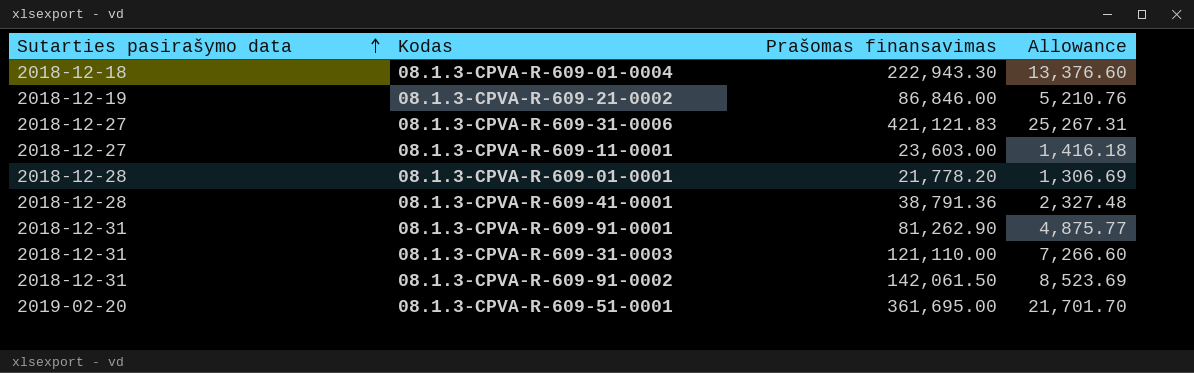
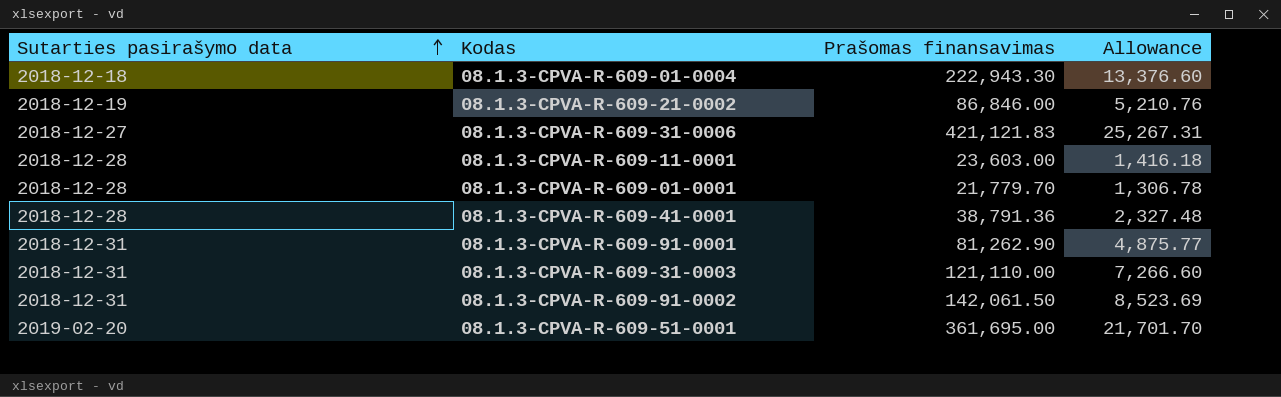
08.1.3-CPVA-R-609-11-0001 | Sutarties pasirašymo data: 2018-12-27 -> 2018-12-28
08.1.3-CPVA-R-609-01-0001 | Prašomas finansavimas: 21,778.20 -> 21,779.70
08.1.3-CPVA-R-609-01-0001 | Allowance: 1,306.69 -> 1,306.78

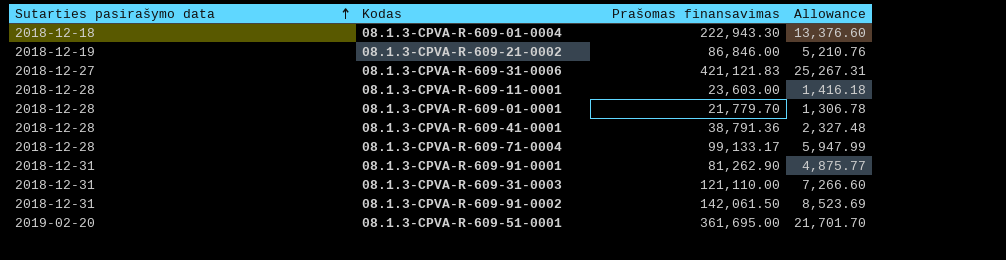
row 08.1.3-CPVA-R-609-71-0004: none -> 2018-12-28 | 99,133.17 | 5,947.99

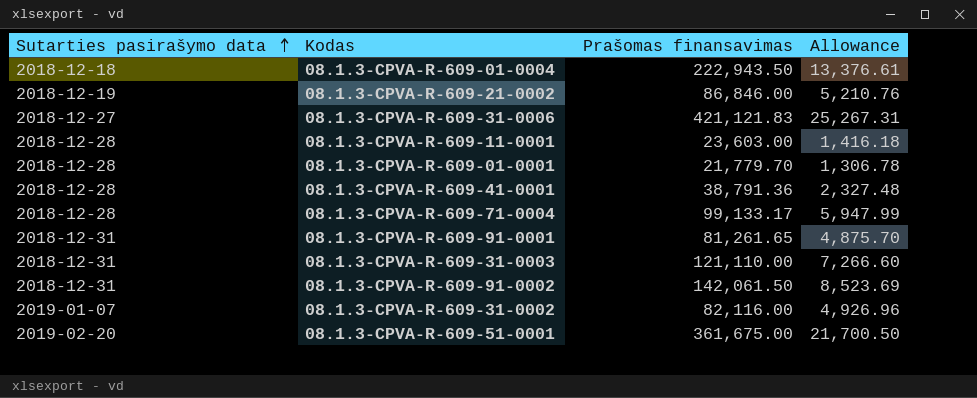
08.1.3-CPVA-R-609-01-0004 | Prašomas finansavimas: 222,943.30 -> 222,943.50
08.1.3-CPVA-R-609-01-0004 | Allowance: 13,376.60 -> 13,376.61
08.1.3-CPVA-R-609-91-0001 | Prašomas finansavimas: 81,262.90 -> 81,261.65
08.1.3-CPVA-R-609-91-0001 | Allowance: 4,875.77 -> 4,875.70
row 08.1.3-CPVA-R-609-31-0002: none -> 2019-01-07 | 82,116.00 | 4,926.96
08.1.3-CPVA-R-609-51-0001 | Prašomas finansavimas: 361,695.00 -> 361,675.00
08.1.3-CPVA-R-609-51-0001 | Allowance: 21,701.70 -> 21,700.50

